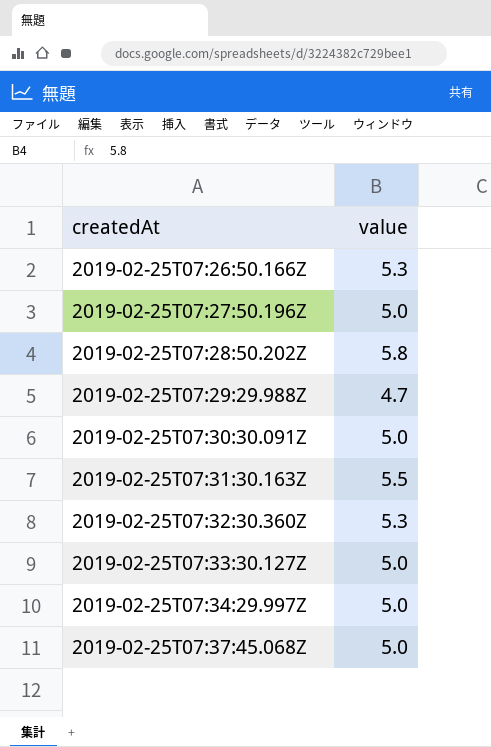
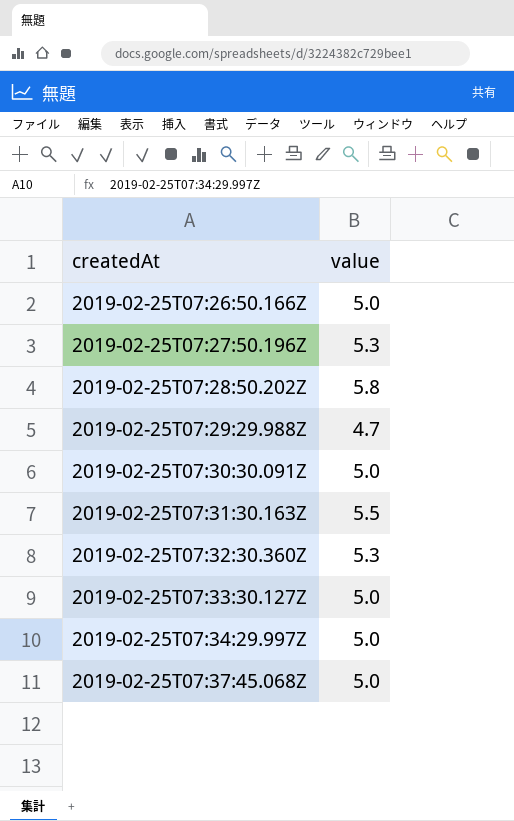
2019-02-25T07:26:50.166Z | value: 5.3 -> 5.0
2019-02-25T07:27:50.196Z | value: 5.0 -> 5.3

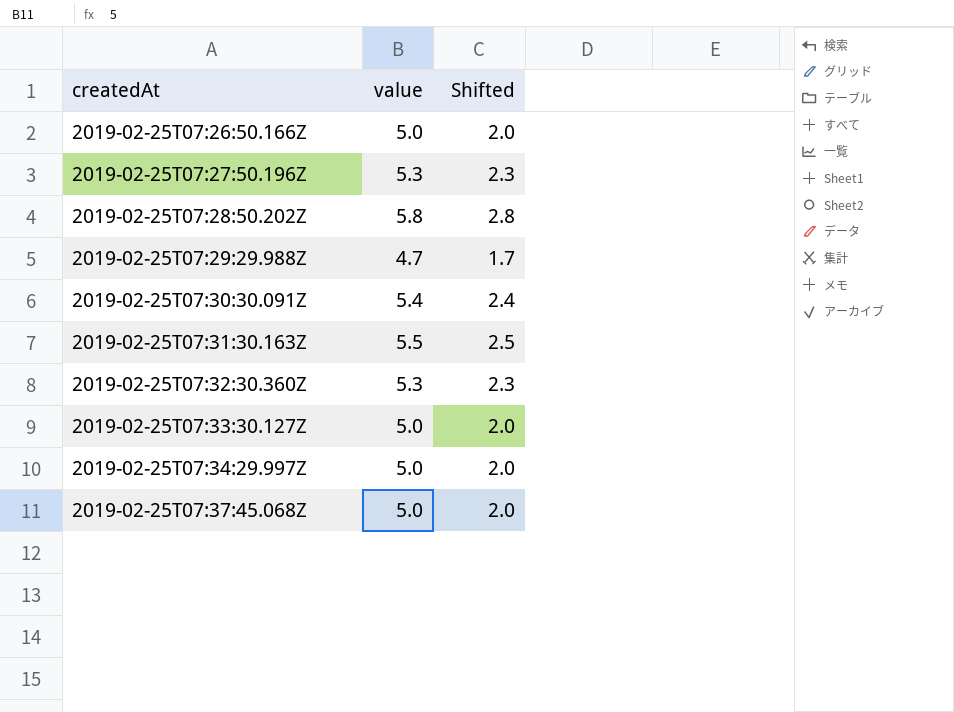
column Shifted | formula: none -> [value] - 3
2019-02-25T07:30:30.091Z | value: 5.0 -> 5.4

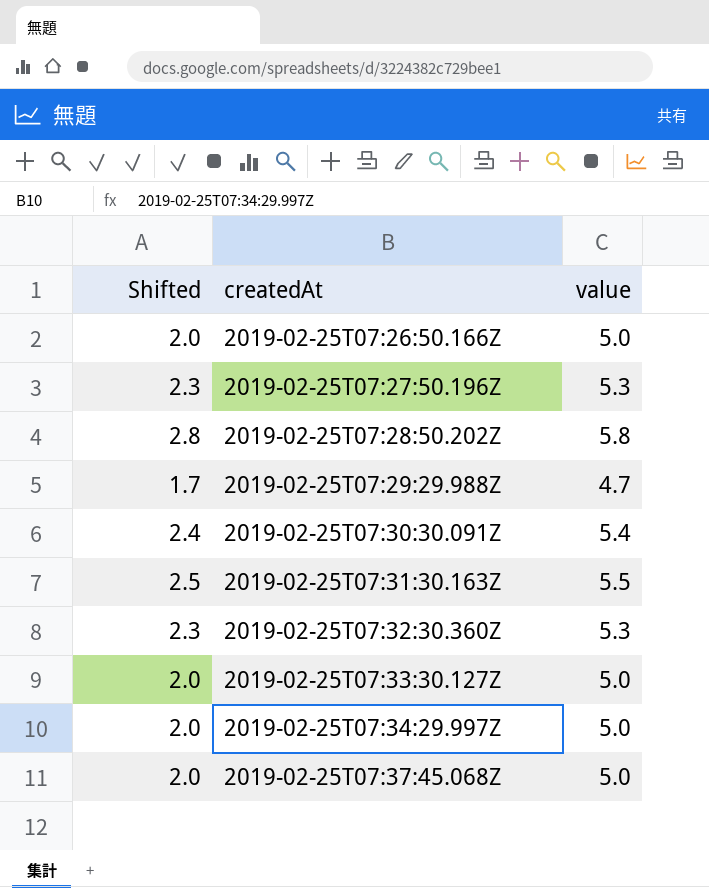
column Shifted | position: 3 -> 1

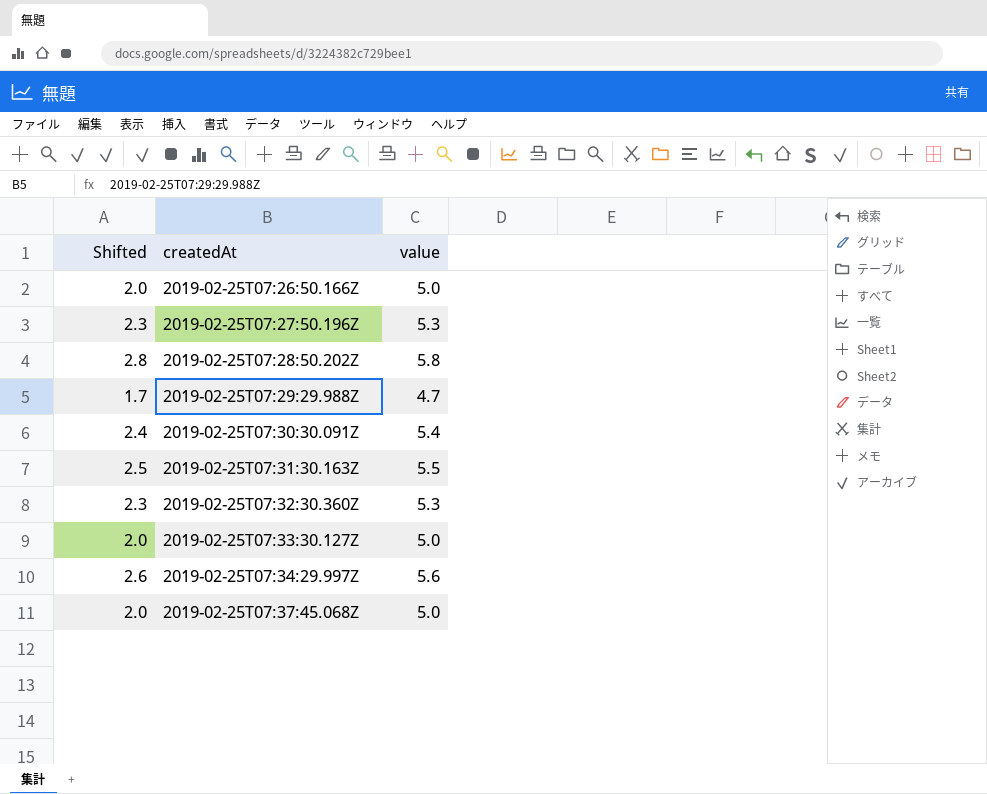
2019-02-25T07:34:29.997Z | Shifted: 2.0 -> 2.6
2019-02-25T07:34:29.997Z | value: 5.0 -> 5.6

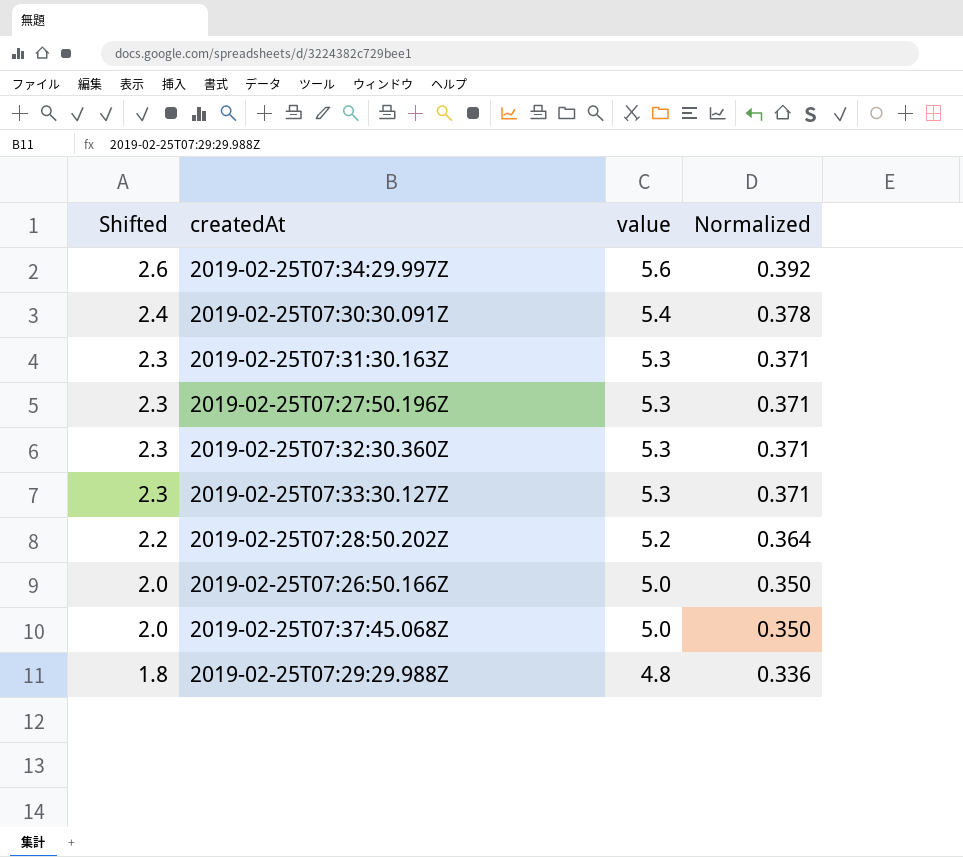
row order: createdAt ascending -> Shifted descending
column Normalized | formula: none -> [value] * 0.07
2019-02-25T07:31:30.163Z | Shifted: 2.5 -> 2.3
2019-02-25T07:31:30.163Z | value: 5.5 -> 5.3
2019-02-25T07:33:30.127Z | Shifted: 2.0 -> 2.3
2019-02-25T07:33:30.127Z | value: 5.0 -> 5.3
2019-02-25T07:28:50.202Z | Shifted: 2.8 -> 2.2
2019-02-25T07:28:50.202Z | value: 5.8 -> 5.2
2019-02-25T07:29:29.988Z | Shifted: 1.7 -> 1.8
2019-02-25T07:29:29.988Z | value: 4.7 -> 4.8

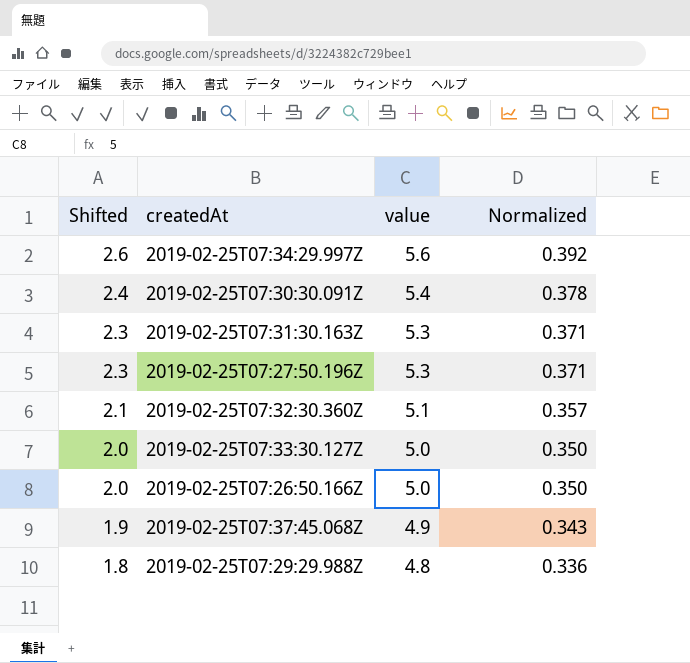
row 2019-02-25T07:28:50.202Z: 2.2 | 5.2 | 0.364 -> none
2019-02-25T07:32:30.360Z | Shifted: 2.3 -> 2.1
2019-02-25T07:32:30.360Z | value: 5.3 -> 5.1
2019-02-25T07:32:30.360Z | Normalized: 0.371 -> 0.357
2019-02-25T07:33:30.127Z | Shifted: 2.3 -> 2.0
2019-02-25T07:33:30.127Z | value: 5.3 -> 5.0
2019-02-25T07:33:30.127Z | Normalized: 0.371 -> 0.350
2019-02-25T07:37:45.068Z | Shifted: 2.0 -> 1.9
2019-02-25T07:37:45.068Z | value: 5.0 -> 4.9
2019-02-25T07:37:45.068Z | Normalized: 0.350 -> 0.343

